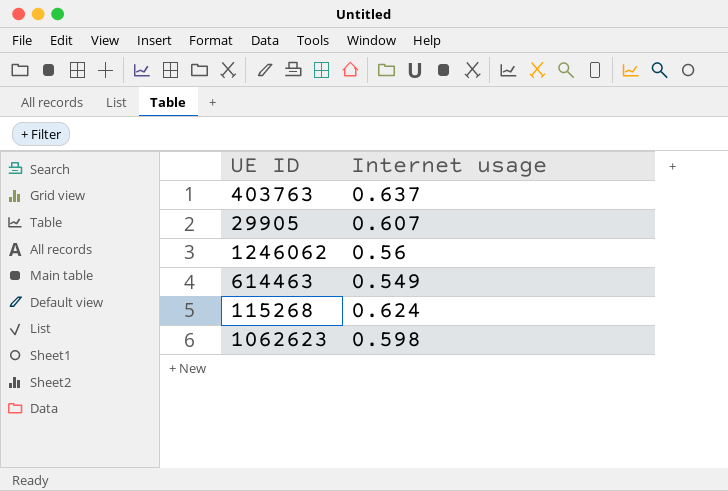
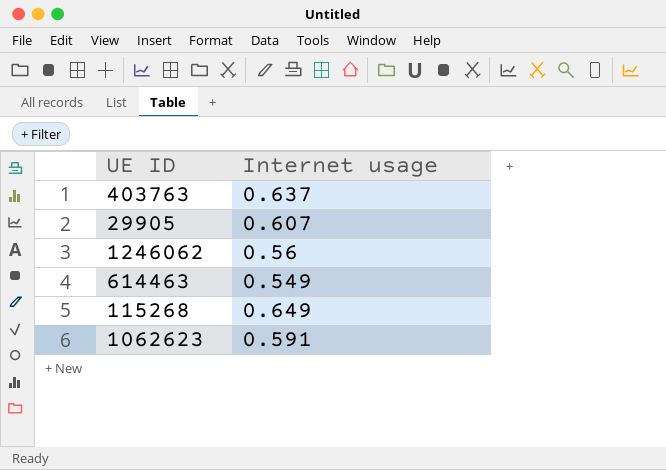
115268 | Internet usage: 0.624 -> 0.649
1062623 | Internet usage: 0.598 -> 0.591

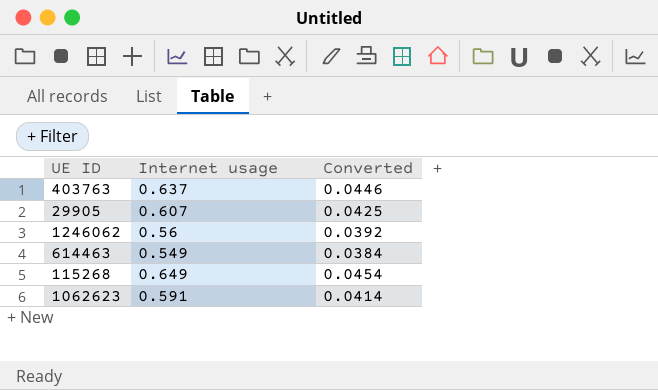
column Converted | formula: none -> [Internet usage] * 0.07

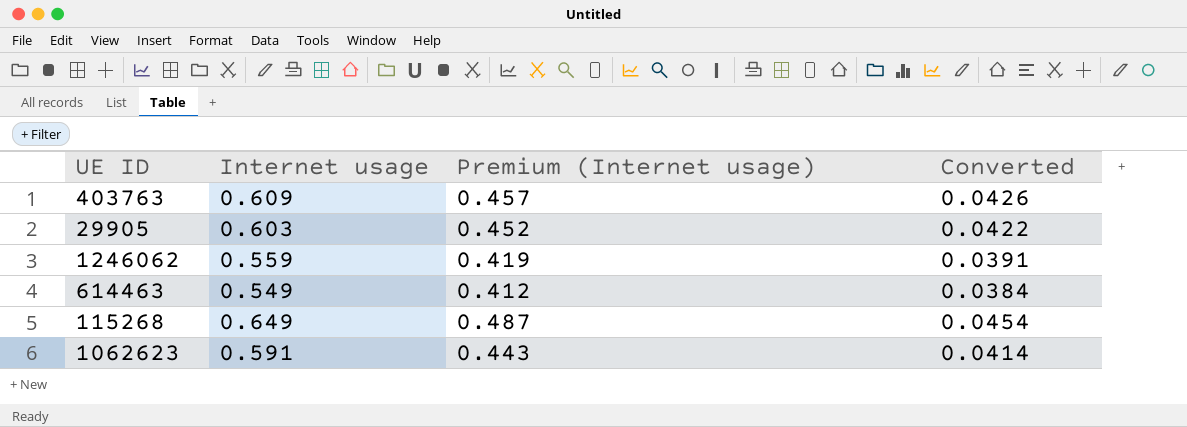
column Premium (Internet usage) | formula: none -> [Internet usage] * 0.75
403763 | Internet usage: 0.637 -> 0.609
403763 | Converted: 0.0446 -> 0.0426
29905 | Internet usage: 0.607 -> 0.603
29905 | Converted: 0.0425 -> 0.0422
1246062 | Internet usage: 0.56 -> 0.559
1246062 | Converted: 0.0392 -> 0.0391

